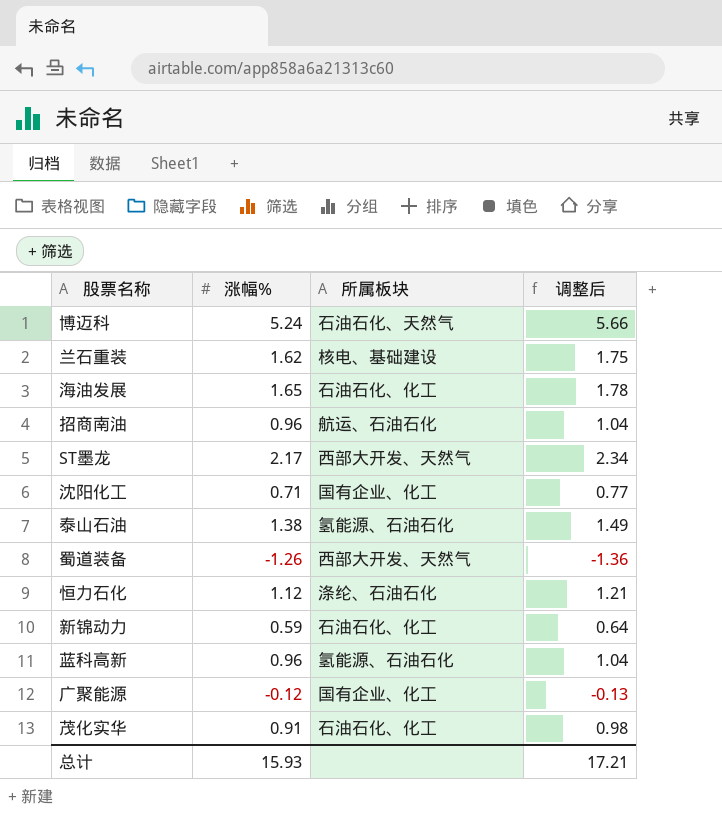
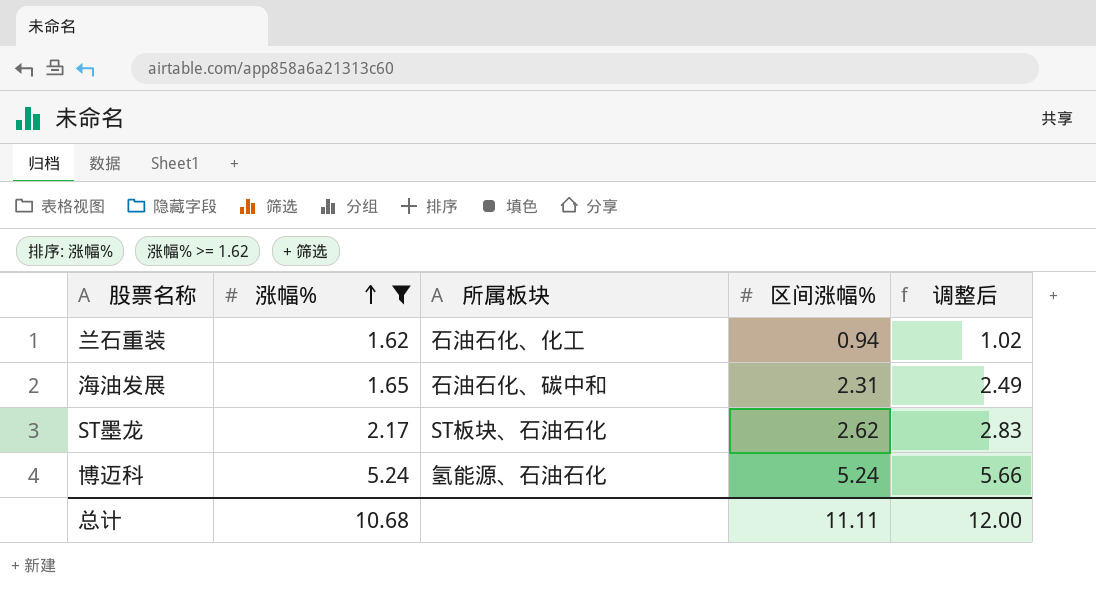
filter: none -> 涨幅% >= 1.62
row order: none -> 涨幅% ascending
column 区间涨幅% | position: none -> 4
column 调整后 | formula: [涨幅%] * 1.08 -> [区间涨幅%] * 1.08
兰石重装 | 所属板块: 核电、基础建设 -> 石油石化、化工
海油发展 | 所属板块: 石油石化、化工 -> 石油石化、碳中和
ST墨龙 | 所属板块: 西部大开发、天然气 -> ST板块、石油石化
博迈科 | 所属板块: 石油石化、天然气 -> 氢能源、石油石化
总计 | 涨幅%: 15.93 -> 10.68
总计 | 调整后: 17.21 -> 12.00

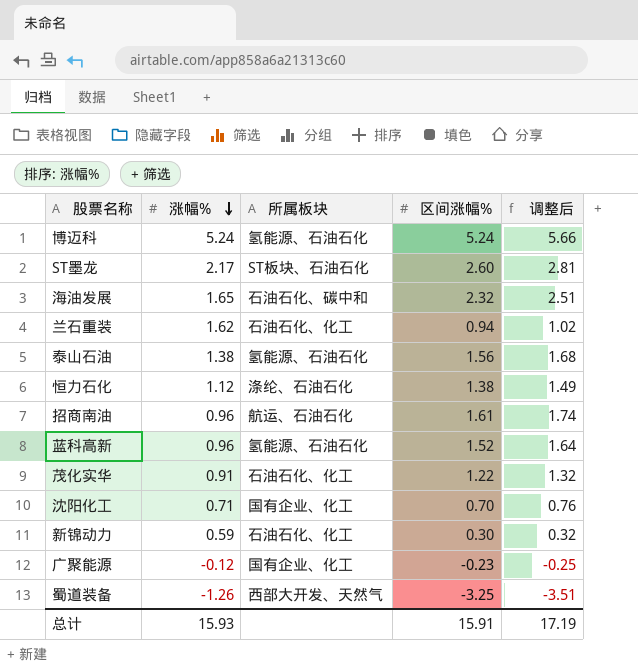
filter: 涨幅% >= 1.62 -> none
row order: 涨幅% ascending -> 涨幅% descending
ST墨龙 | 区间涨幅%: 2.62 -> 2.60
ST墨龙 | 调整后: 2.83 -> 2.81
海油发展 | 区间涨幅%: 2.31 -> 2.32
海油发展 | 调整后: 2.49 -> 2.51
总计 | 涨幅%: 10.68 -> 15.93
总计 | 区间涨幅%: 11.11 -> 15.91
总计 | 调整后: 12.00 -> 17.19

